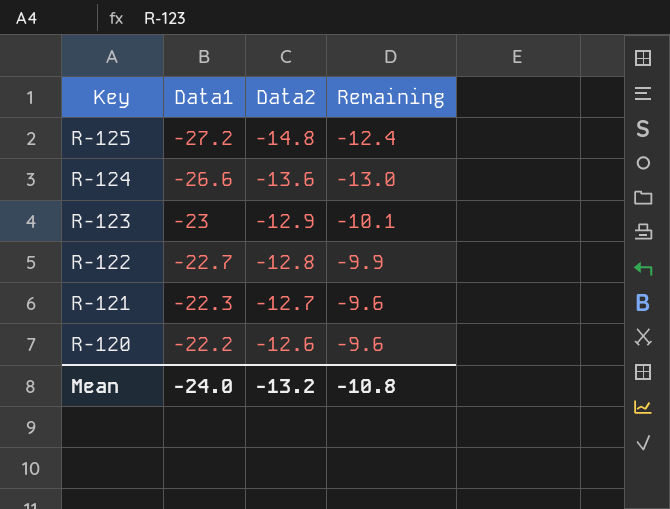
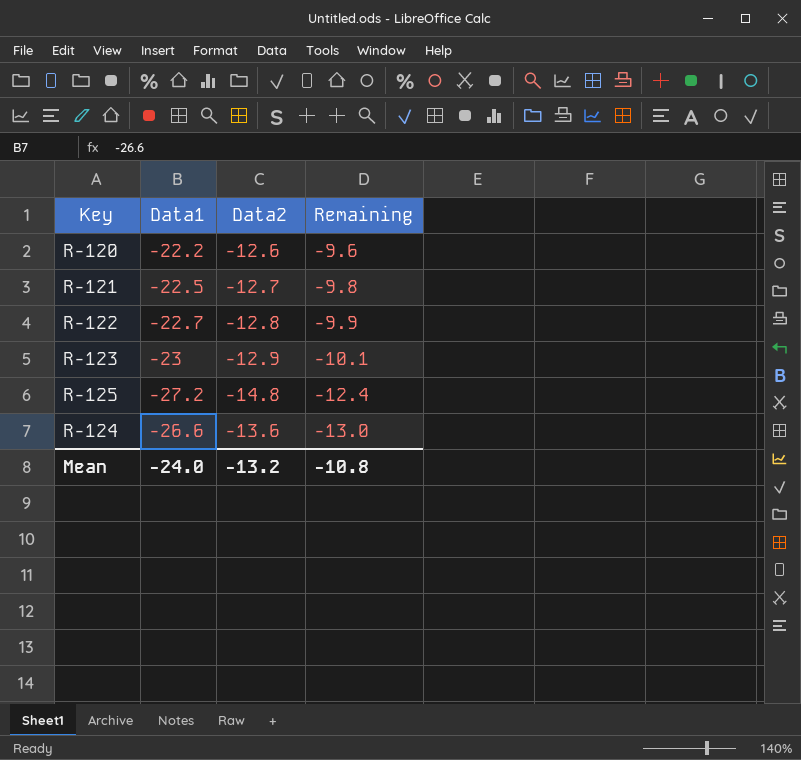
row order: Key descending -> Remaining descending
R-121 | Data1: -22.3 -> -22.5
R-121 | Remaining: -9.6 -> -9.8

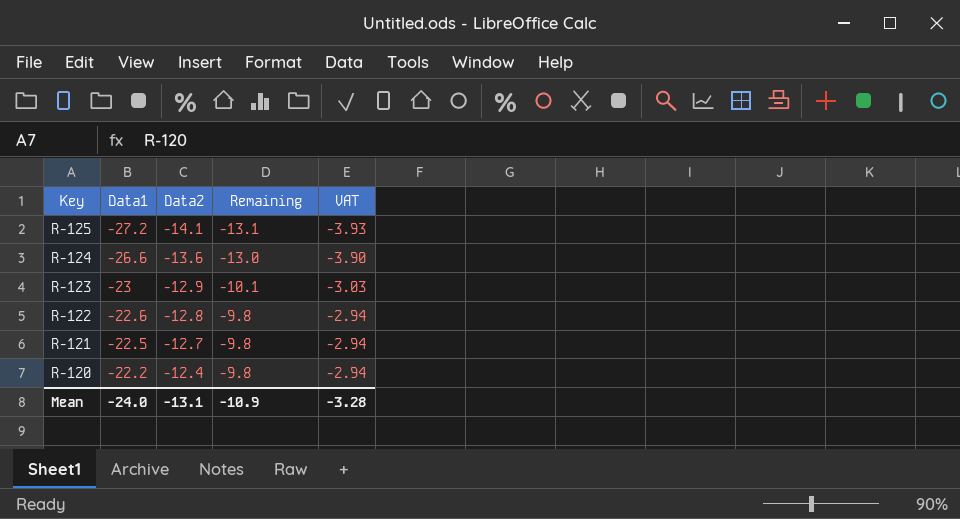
row order: Remaining descending -> Key descending
column VAT | formula: none -> [Remaining] * 0.3
R-125 | Data2: -14.8 -> -14.1
R-125 | Remaining: -12.4 -> -13.1
R-122 | Data1: -22.7 -> -22.6
R-122 | Remaining: -9.9 -> -9.8
R-120 | Data2: -12.6 -> -12.4
R-120 | Remaining: -9.6 -> -9.8
Mean | Data2: -13.2 -> -13.1
Mean | Remaining: -10.8 -> -10.9

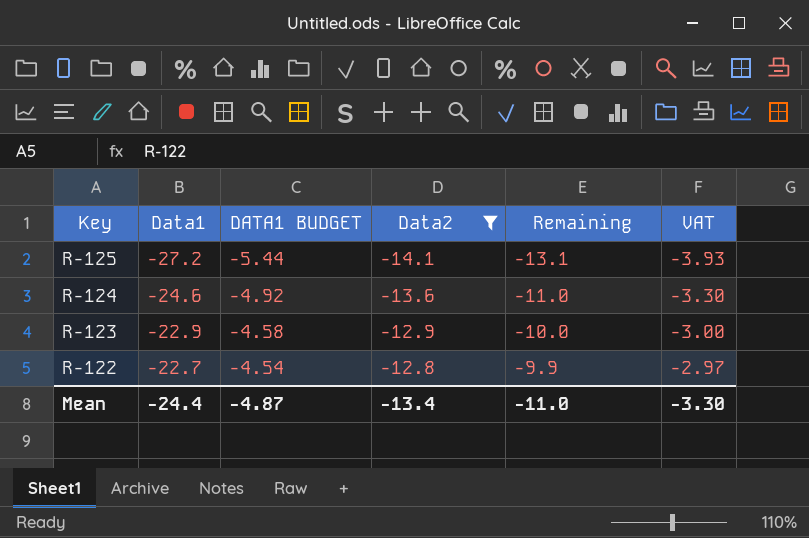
filter: none -> Data2 <= -12.8
column DATA1 BUDGET | formula: none -> [Data1] * 0.2
R-124 | Data1: -26.6 -> -24.6
R-124 | Remaining: -13.0 -> -11.0
R-124 | VAT: -3.90 -> -3.30
R-123 | Data1: -23 -> -22.9
R-123 | Remaining: -10.1 -> -10.0
R-123 | VAT: -3.03 -> -3.00
R-122 | Data1: -22.6 -> -22.7
R-122 | Remaining: -9.8 -> -9.9
R-122 | VAT: -2.94 -> -2.97
Mean | Data1: -24.0 -> -24.4
Mean | Data2: -13.1 -> -13.4
Mean | Remaining: -10.9 -> -11.0
Mean | VAT: -3.28 -> -3.30

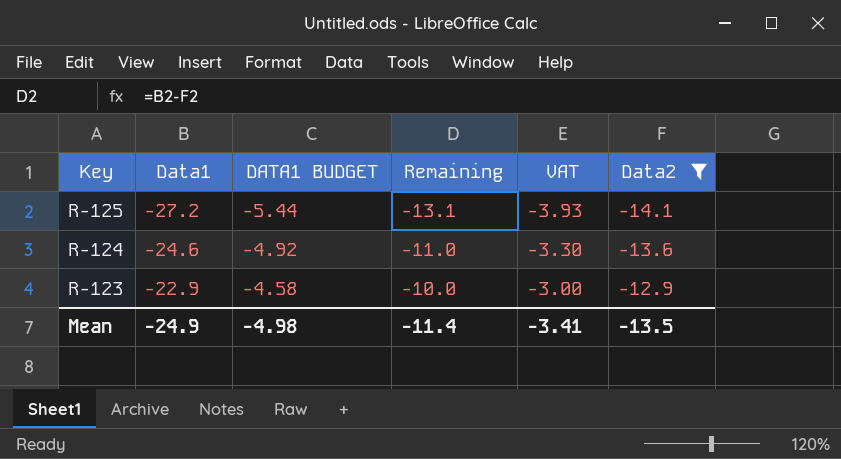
column Data2 | position: 4 -> 6
row R-122: -22.7 | -4.54 | -12.8 | -9.9 | -2.97 -> none
Mean | Data1: -24.4 -> -24.9
Mean | DATA1 BUDGET: -4.87 -> -4.98
Mean | Remaining: -11.0 -> -11.4
Mean | VAT: -3.30 -> -3.41
Mean | Data2: -13.4 -> -13.5

